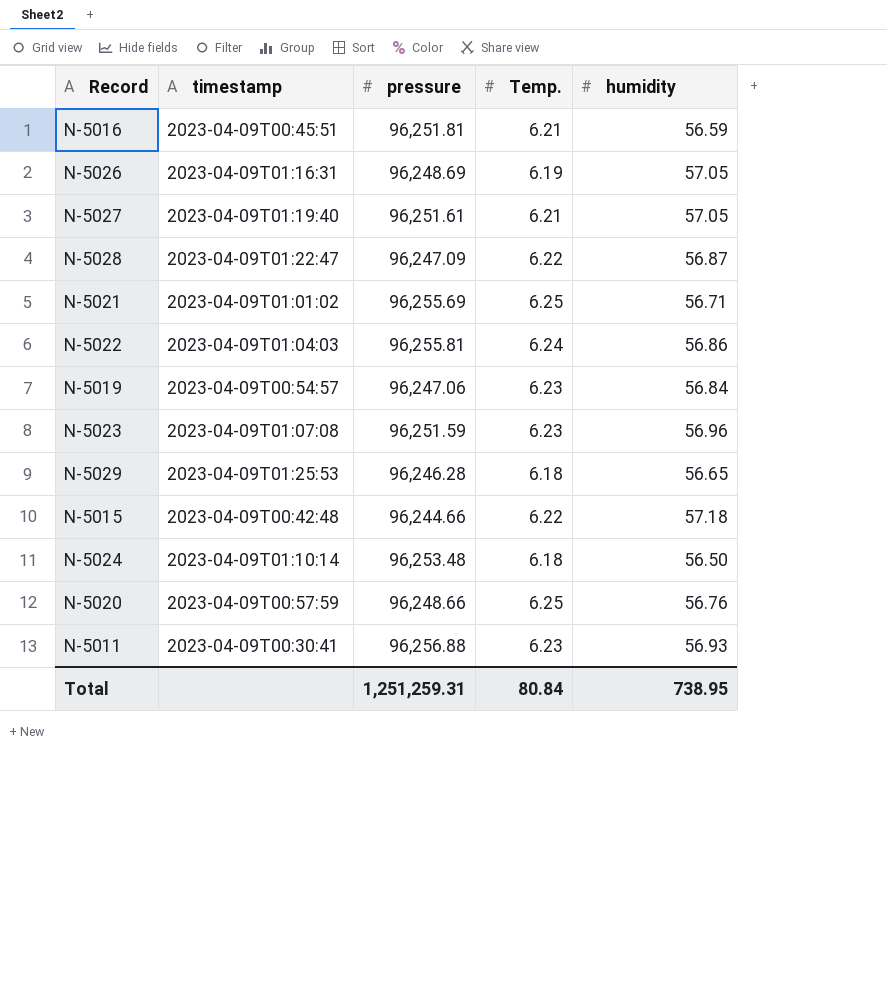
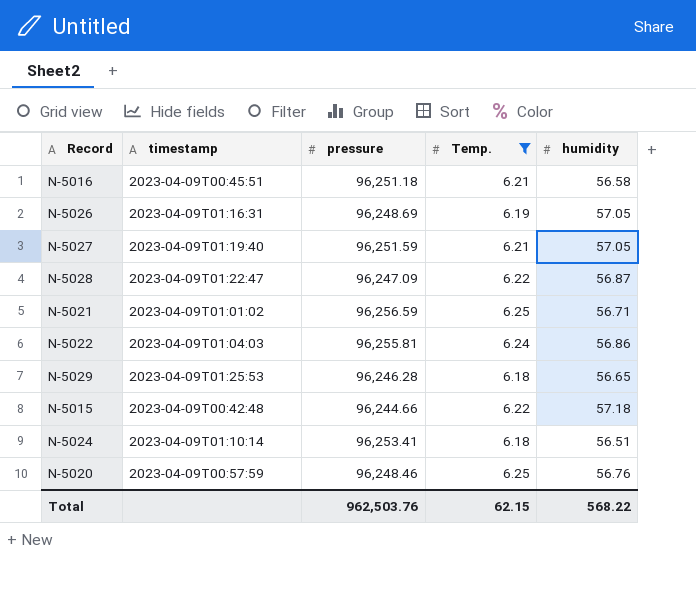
filter: none -> Temp. != 6.23
N-5016 | pressure: 96,251.81 -> 96,251.18
N-5016 | humidity: 56.59 -> 56.58
N-5027 | pressure: 96,251.61 -> 96,251.59
N-5021 | pressure: 96,255.69 -> 96,256.59
N-5024 | pressure: 96,253.48 -> 96,253.41
N-5024 | humidity: 56.50 -> 56.51
N-5020 | pressure: 96,248.66 -> 96,248.46
Total | pressure: 1,251,259.31 -> 962,503.76
Total | Temp.: 80.84 -> 62.15
Total | humidity: 738.95 -> 568.22

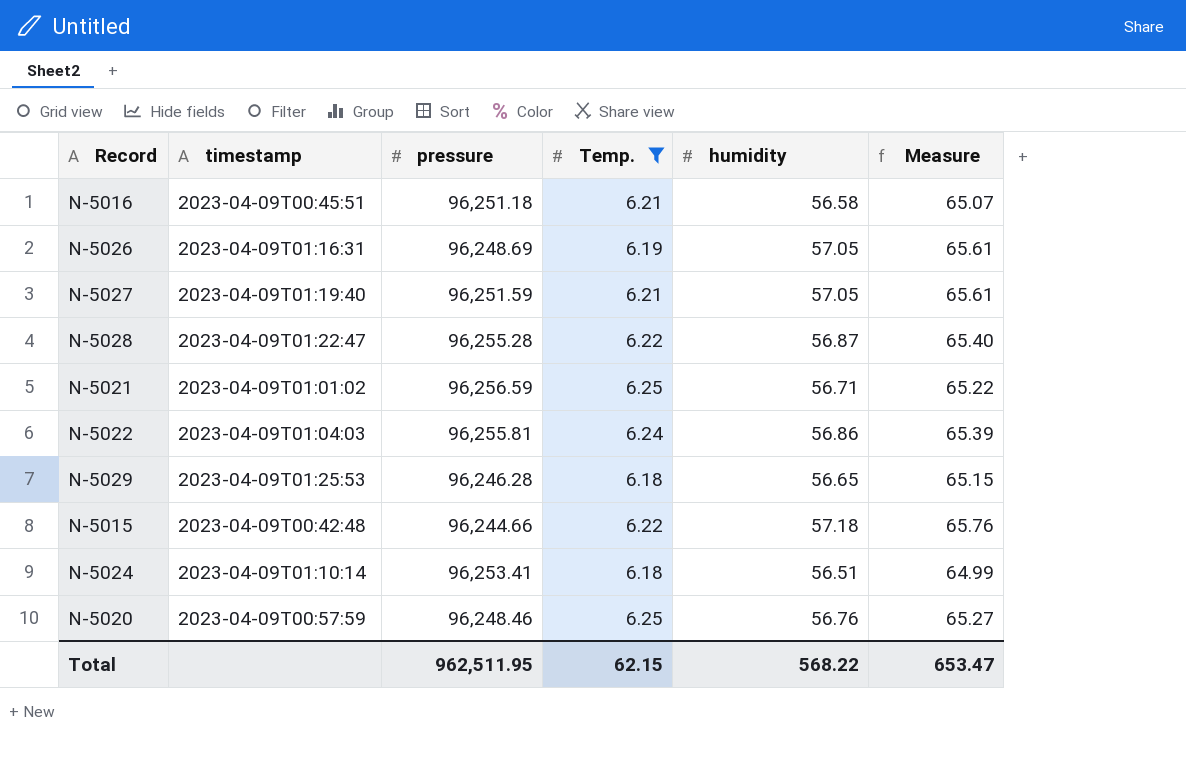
column Measure | formula: none -> [humidity] * 1.15
N-5028 | pressure: 96,247.09 -> 96,255.28
Total | pressure: 962,503.76 -> 962,511.95

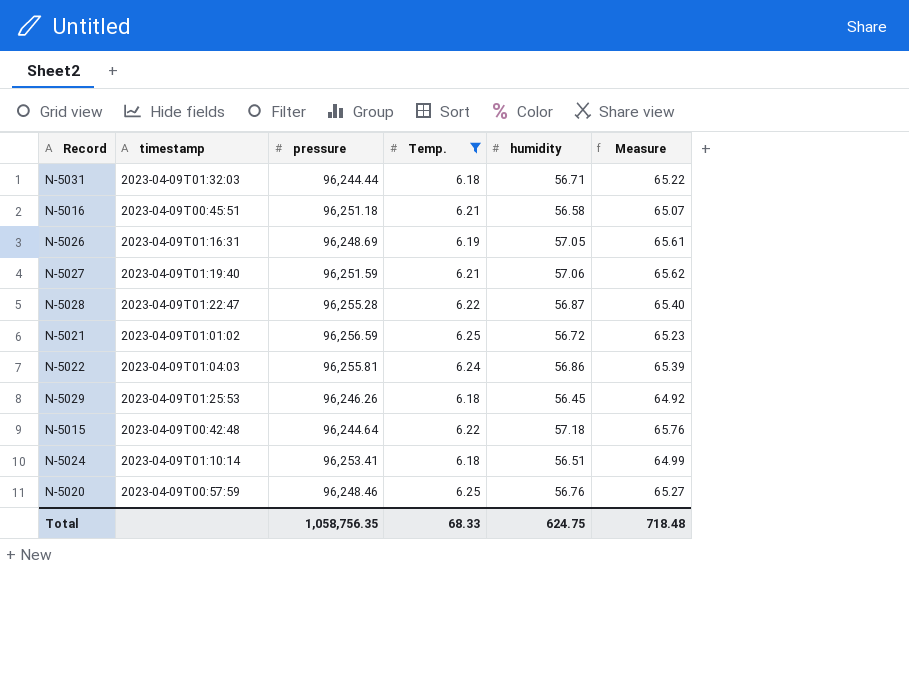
row N-5031: none -> 2023-04-09T01:32:03 | 96,244.44 | 6.18 | 56.71 | 65.22
N-5027 | humidity: 57.05 -> 57.06
N-5027 | Measure: 65.61 -> 65.62
N-5021 | humidity: 56.71 -> 56.72
N-5021 | Measure: 65.22 -> 65.23
N-5029 | pressure: 96,246.28 -> 96,246.26
N-5029 | humidity: 56.65 -> 56.45
N-5029 | Measure: 65.15 -> 64.92
N-5015 | pressure: 96,244.66 -> 96,244.64
Total | pressure: 962,511.95 -> 1,058,756.35
Total | Temp.: 62.15 -> 68.33
Total | humidity: 568.22 -> 624.75
Total | Measure: 653.47 -> 718.48

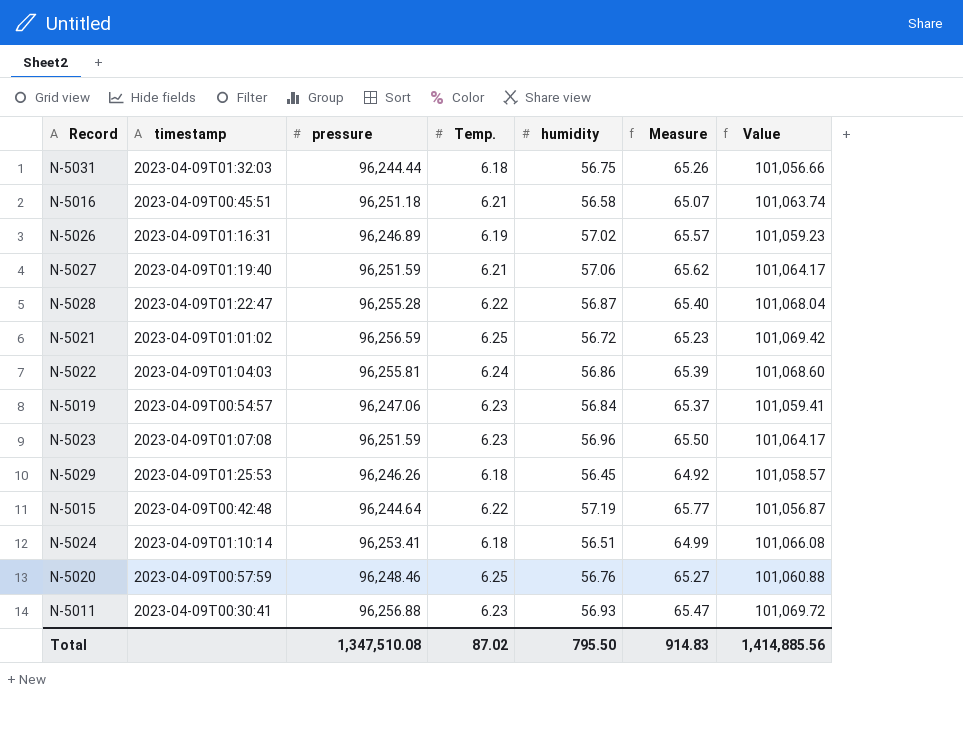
filter: Temp. != 6.23 -> none
column Value | formula: none -> [pressure] * 1.05
N-5031 | humidity: 56.71 -> 56.75
N-5031 | Measure: 65.22 -> 65.26
N-5026 | pressure: 96,248.69 -> 96,246.89
N-5026 | humidity: 57.05 -> 57.02
N-5026 | Measure: 65.61 -> 65.57
N-5015 | humidity: 57.18 -> 57.19
N-5015 | Measure: 65.76 -> 65.77
Total | pressure: 1,058,756.35 -> 1,347,510.08
Total | Temp.: 68.33 -> 87.02
Total | humidity: 624.75 -> 795.50
Total | Measure: 718.48 -> 914.83

